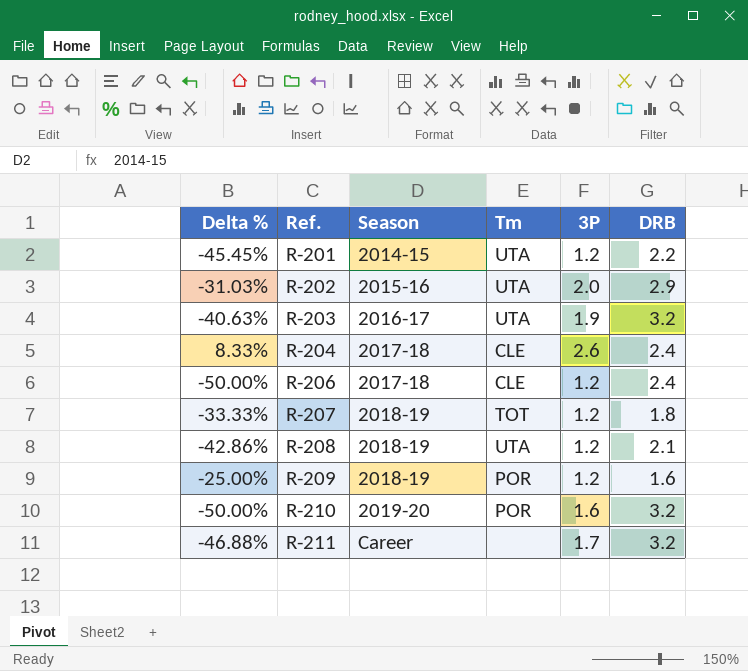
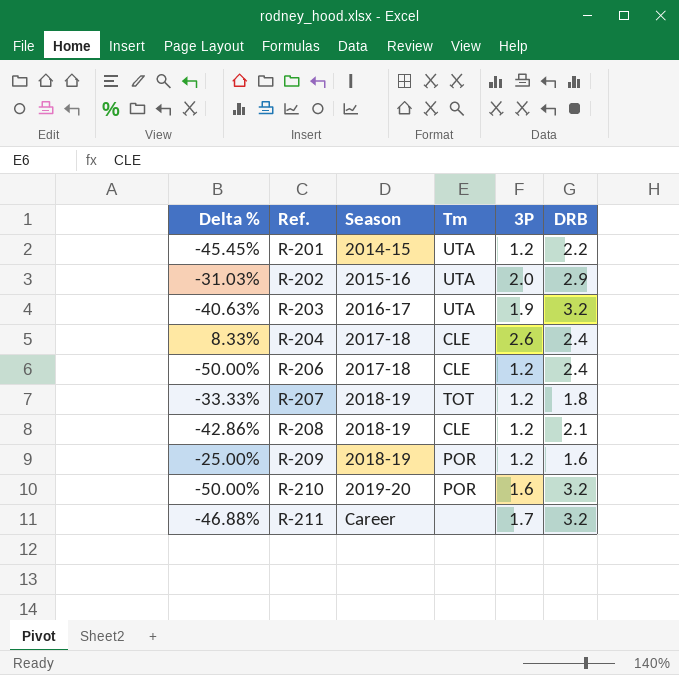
R-208 | Tm: UTA -> CLE

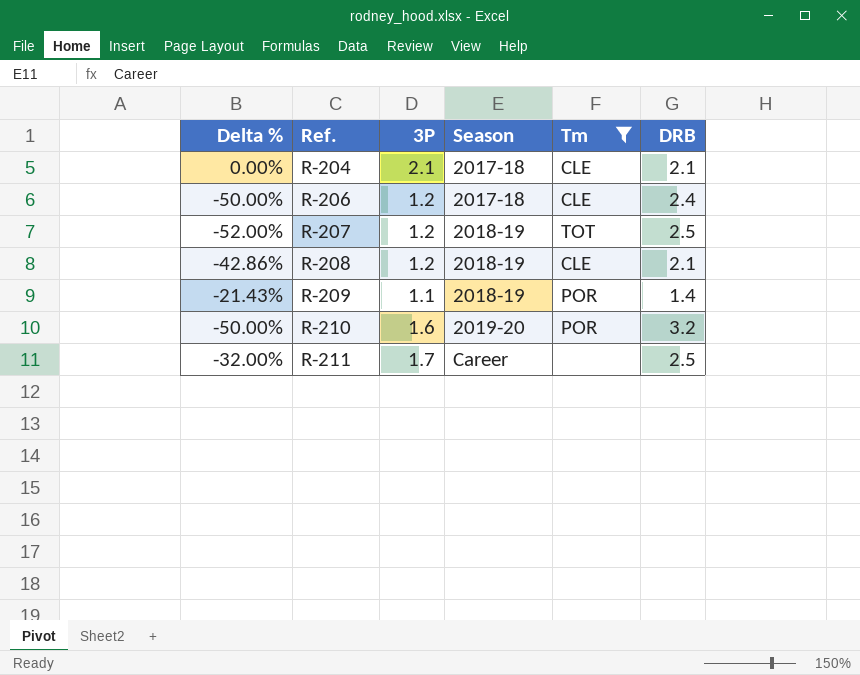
filter: none -> Tm != UTA
column 3P | position: 5 -> 3
R-204 | Delta %: 8.33% -> 0.00%
R-204 | 3P: 2.6 -> 2.1
R-204 | DRB: 2.4 -> 2.1
R-207 | Delta %: -33.33% -> -52.00%
R-207 | DRB: 1.8 -> 2.5
R-209 | Delta %: -25.00% -> -21.43%
R-209 | 3P: 1.2 -> 1.1
R-209 | DRB: 1.6 -> 1.4
R-211 | Delta %: -46.88% -> -32.00%
R-211 | DRB: 3.2 -> 2.5

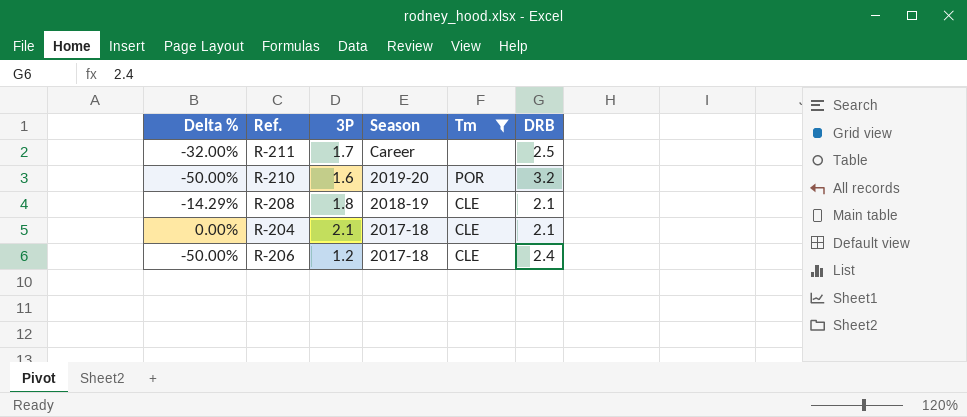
row order: Ref. ascending -> Season descending
row R-207: -52.00% | 1.2 | 2018-19 | TOT | 2.5 -> none
row R-209: -21.43% | 1.1 | 2018-19 | POR | 1.4 -> none
R-208 | Delta %: -42.86% -> -14.29%
R-208 | 3P: 1.2 -> 1.8

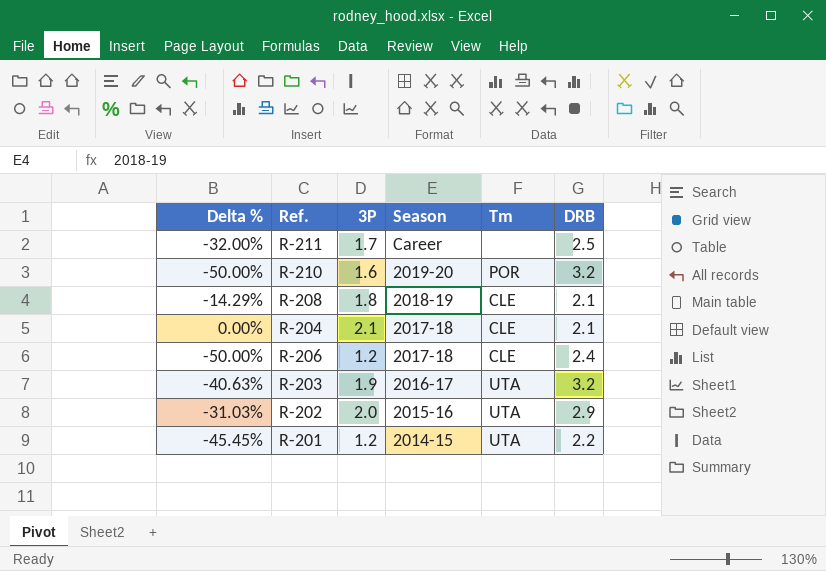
filter: Tm != UTA -> none

